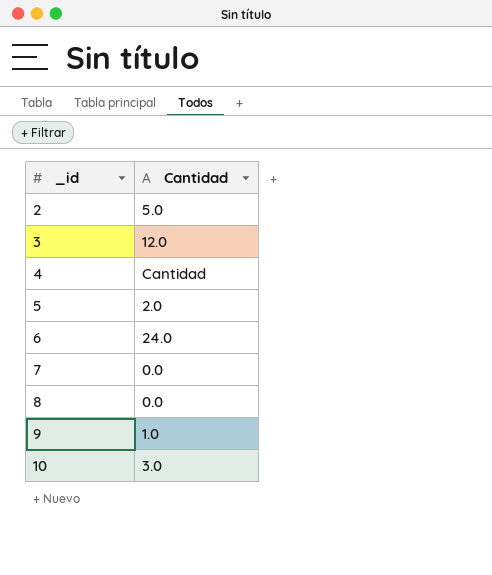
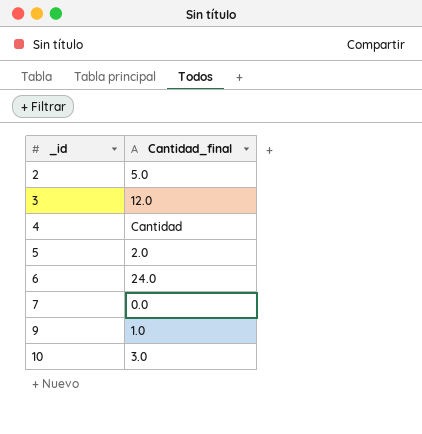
column name: Cantidad -> Cantidad_final
row 8: 0.0 -> none

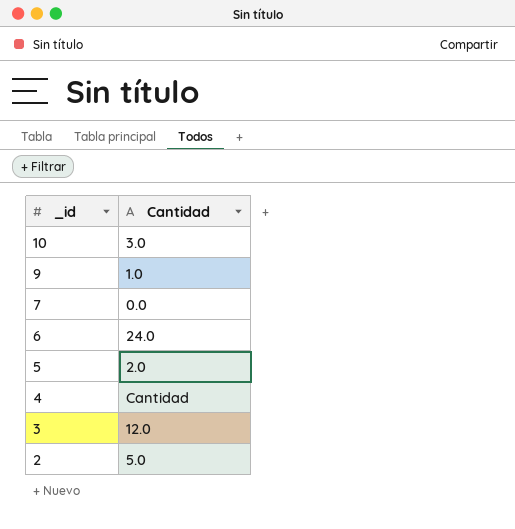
row order: _id ascending -> _id descending
column name: Cantidad_final -> Cantidad

